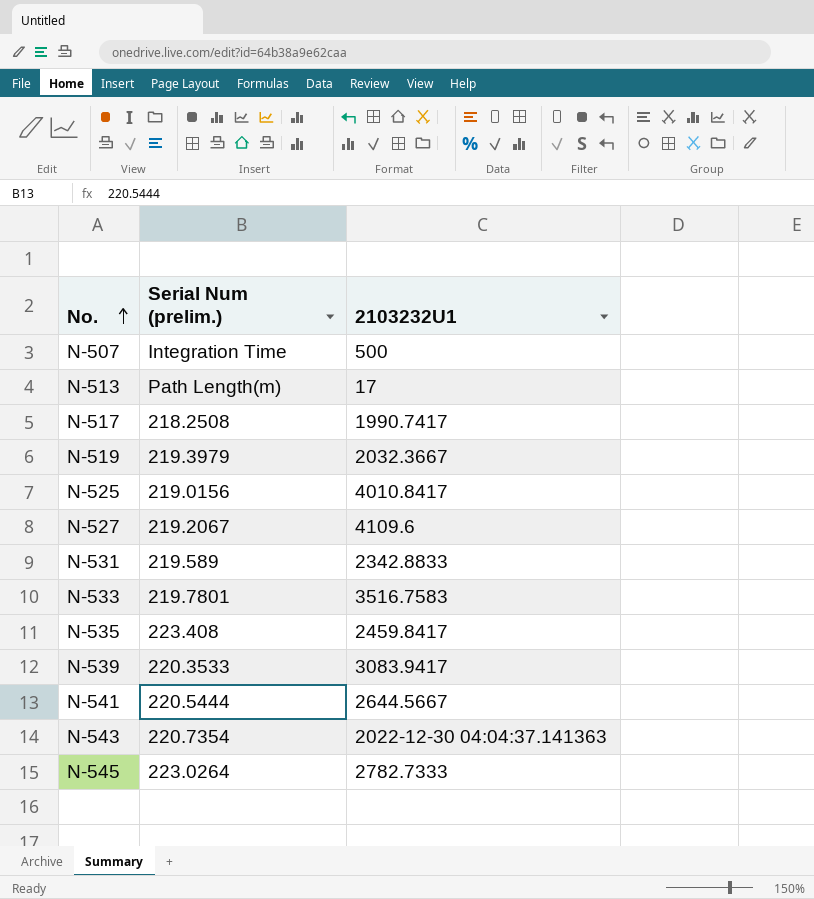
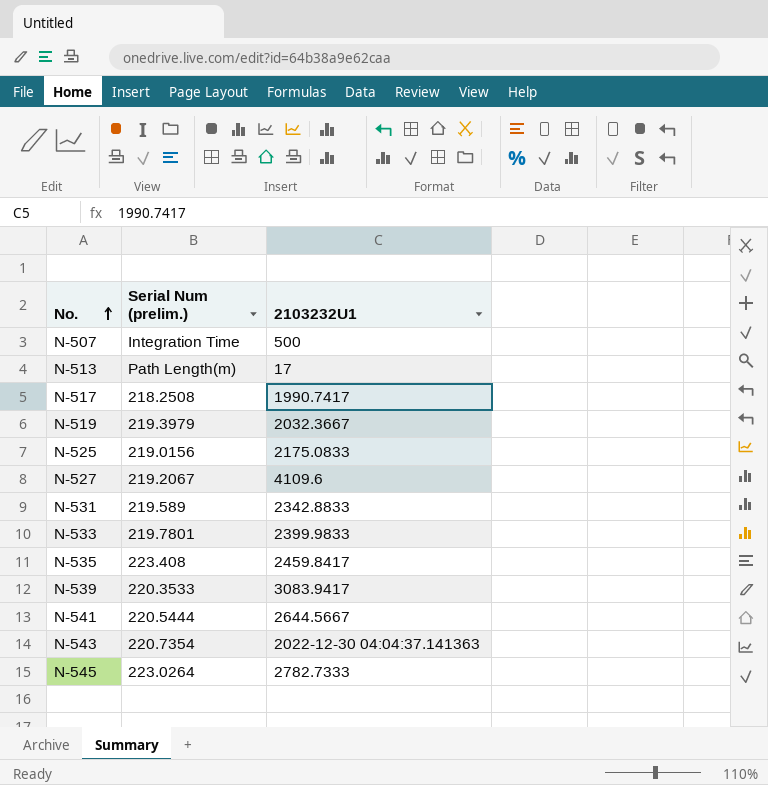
N-525 | 2103232U1: 4010.8417 -> 2175.0833
N-533 | 2103232U1: 3516.7583 -> 2399.9833

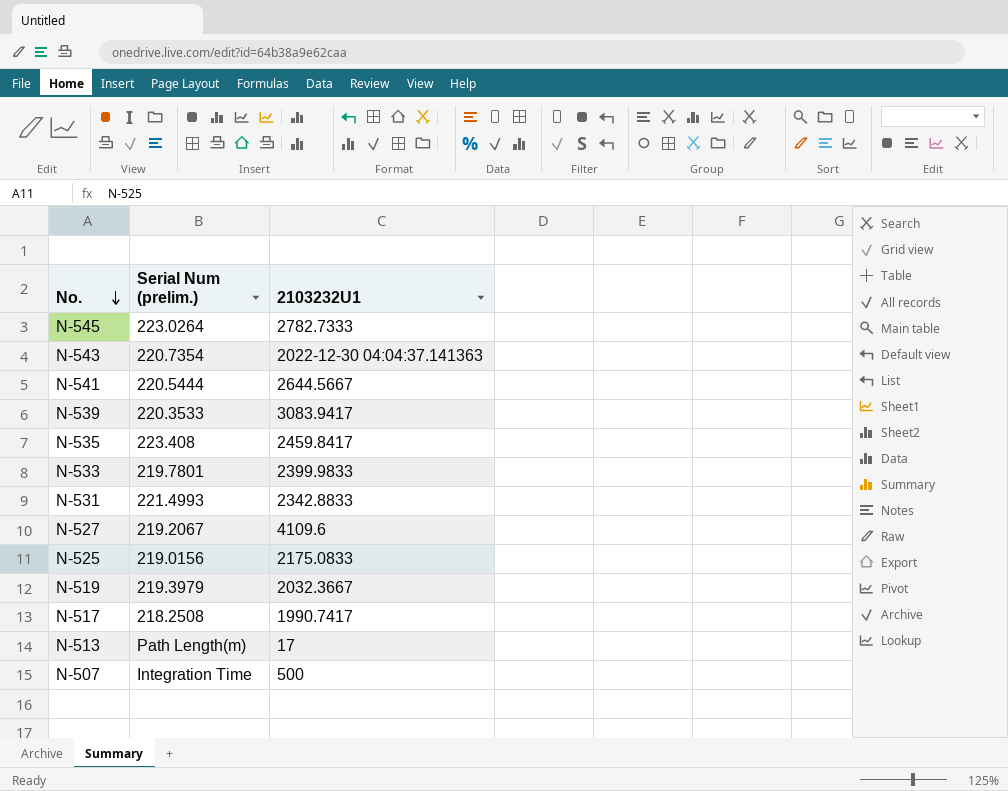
row order: No. ascending -> No. descending
N-531 | Serial Num (prelim.): 219.589 -> 221.4993

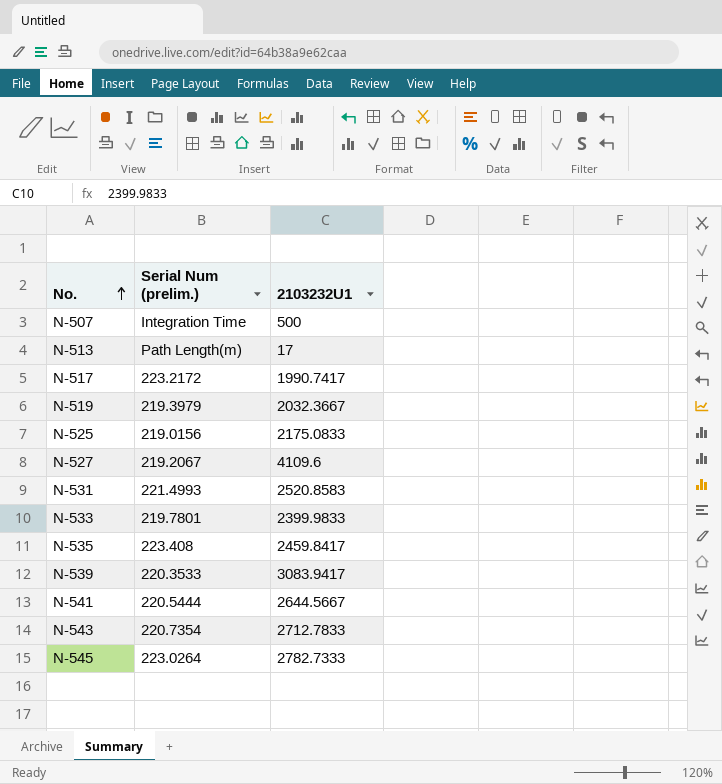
row order: No. descending -> No. ascending
N-517 | Serial Num (prelim.): 218.2508 -> 223.2172
N-531 | 2103232U1: 2342.8833 -> 2520.8583
N-543 | 2103232U1: 2022-12-30 04:04:37.141363 -> 2712.7833

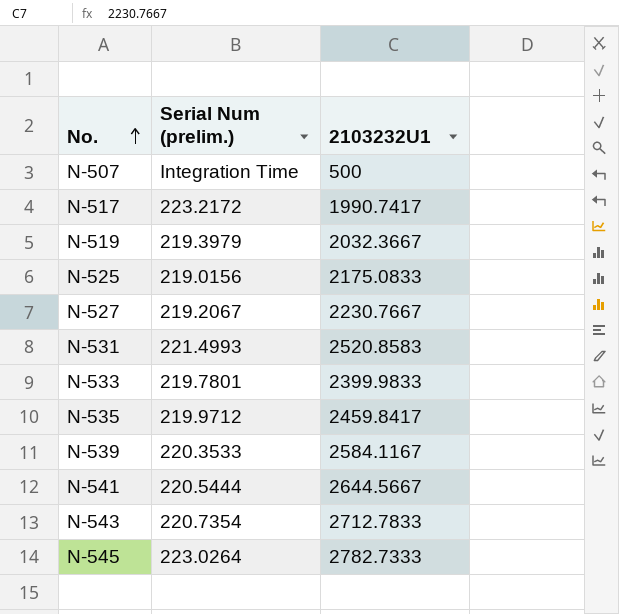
row N-513: Path Length(m) | 17 -> none
N-527 | 2103232U1: 4109.6 -> 2230.7667
N-535 | Serial Num (prelim.): 223.408 -> 219.9712
N-539 | 2103232U1: 3083.9417 -> 2584.1167

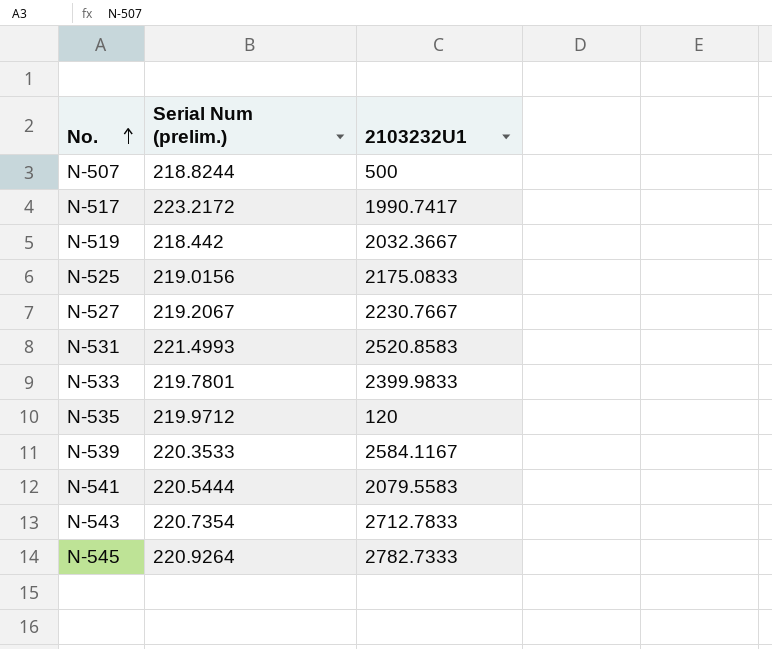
N-507 | Serial Num (prelim.): Integration Time -> 218.8244
N-519 | Serial Num (prelim.): 219.3979 -> 218.442
N-535 | 2103232U1: 2459.8417 -> 120
N-541 | 2103232U1: 2644.5667 -> 2079.5583
N-545 | Serial Num (prelim.): 223.0264 -> 220.9264

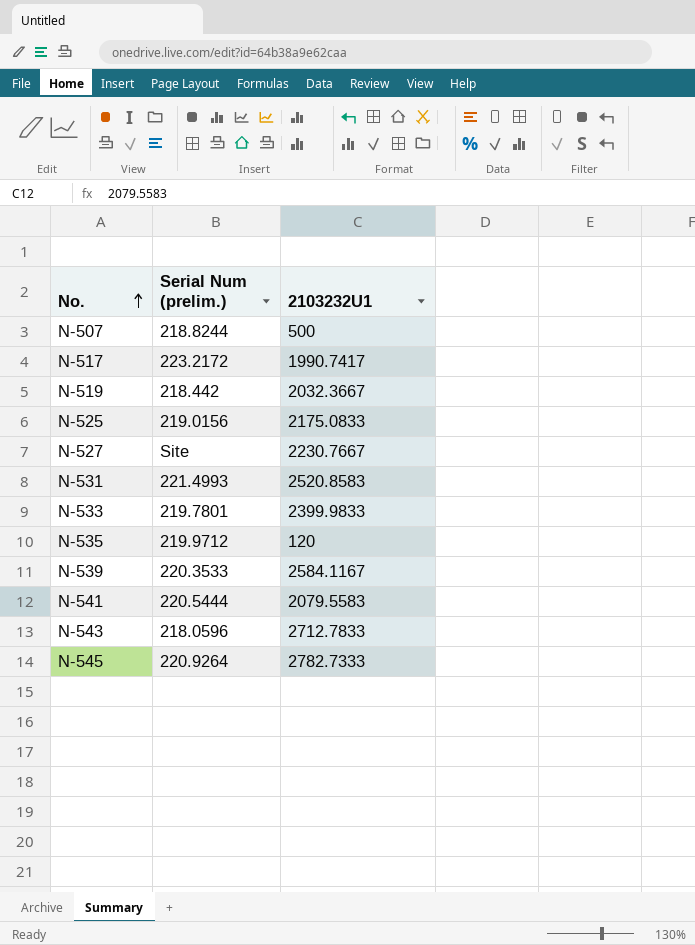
N-527 | Serial Num (prelim.): 219.2067 -> Site
N-543 | Serial Num (prelim.): 220.7354 -> 218.0596

